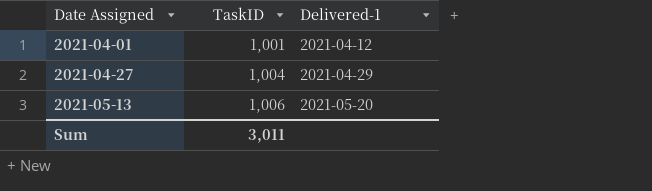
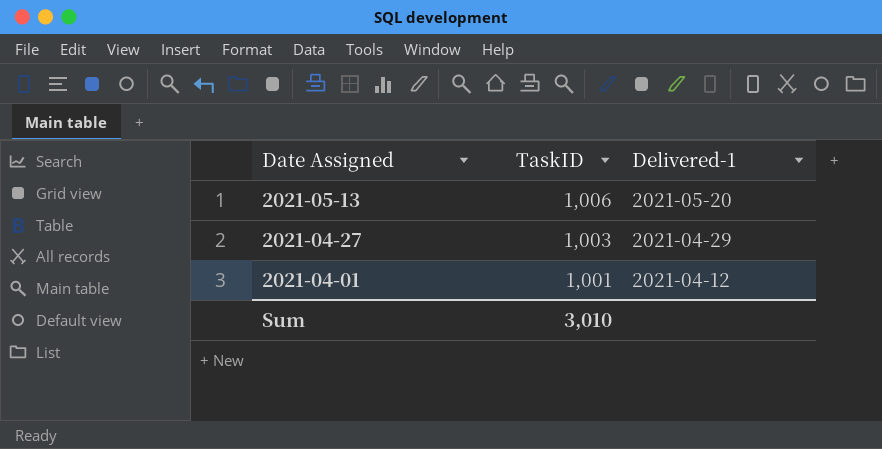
row order: Date Assigned ascending -> Date Assigned descending
2021-04-27 | TaskID: 1,004 -> 1,003
Sum | TaskID: 3,011 -> 3,010

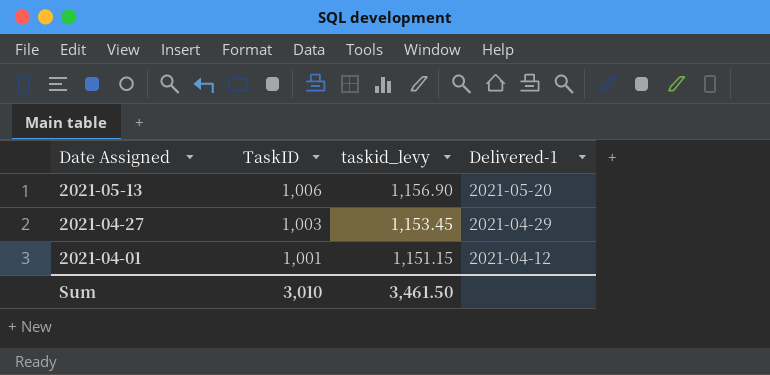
column taskid_levy | formula: none -> [TaskID] * 1.15

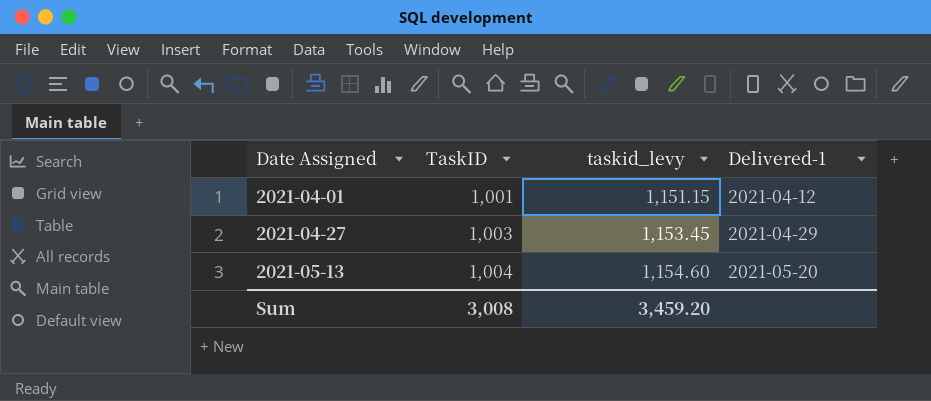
row order: Date Assigned descending -> Date Assigned ascending
2021-05-13 | TaskID: 1,006 -> 1,004
2021-05-13 | taskid_levy: 1,156.90 -> 1,154.60
Sum | TaskID: 3,010 -> 3,008
Sum | taskid_levy: 3,461.50 -> 3,459.20

